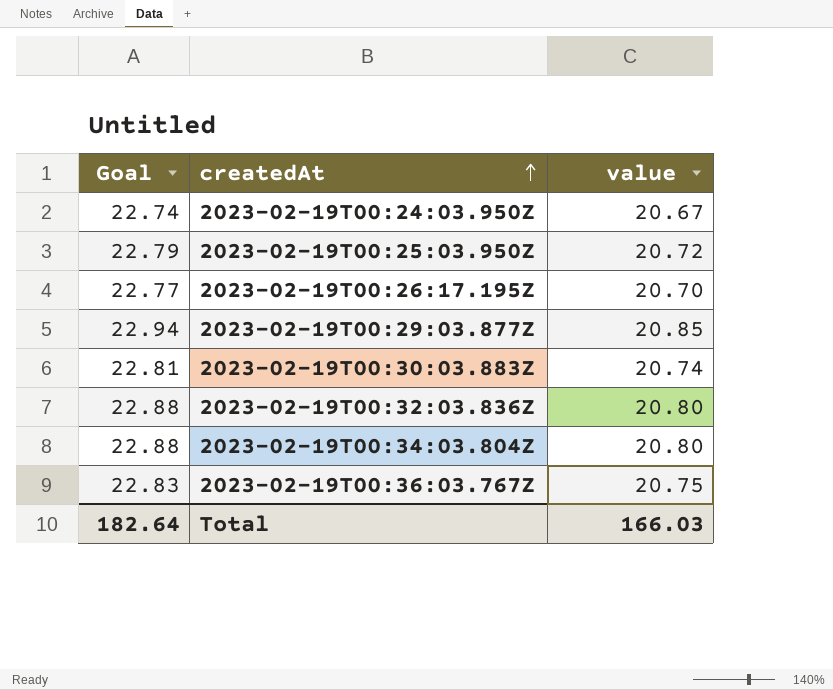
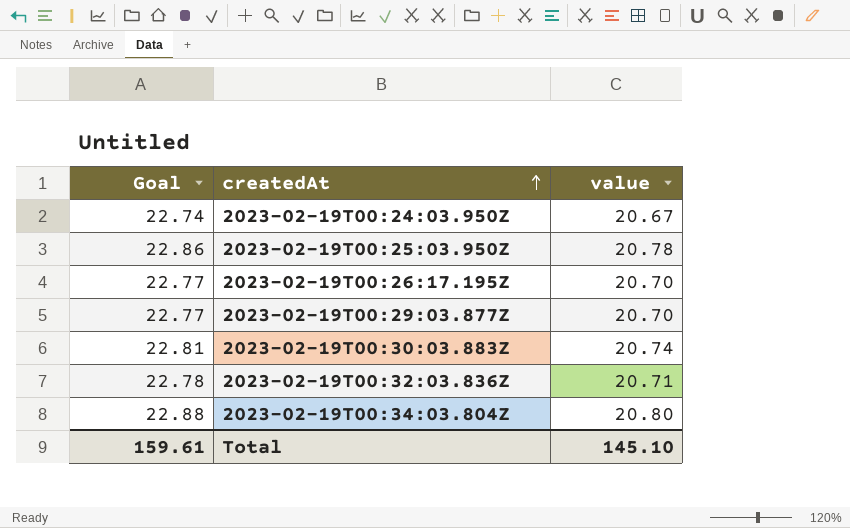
row 2023-02-19T00:36:03.767Z: 22.83 | 20.75 -> none
2023-02-19T00:25:03.950Z | Goal: 22.79 -> 22.86
2023-02-19T00:25:03.950Z | value: 20.72 -> 20.78
2023-02-19T00:29:03.877Z | Goal: 22.94 -> 22.77
2023-02-19T00:29:03.877Z | value: 20.85 -> 20.70
2023-02-19T00:32:03.836Z | Goal: 22.88 -> 22.78
2023-02-19T00:32:03.836Z | value: 20.80 -> 20.71
Total | Goal: 182.64 -> 159.61
Total | value: 166.03 -> 145.10

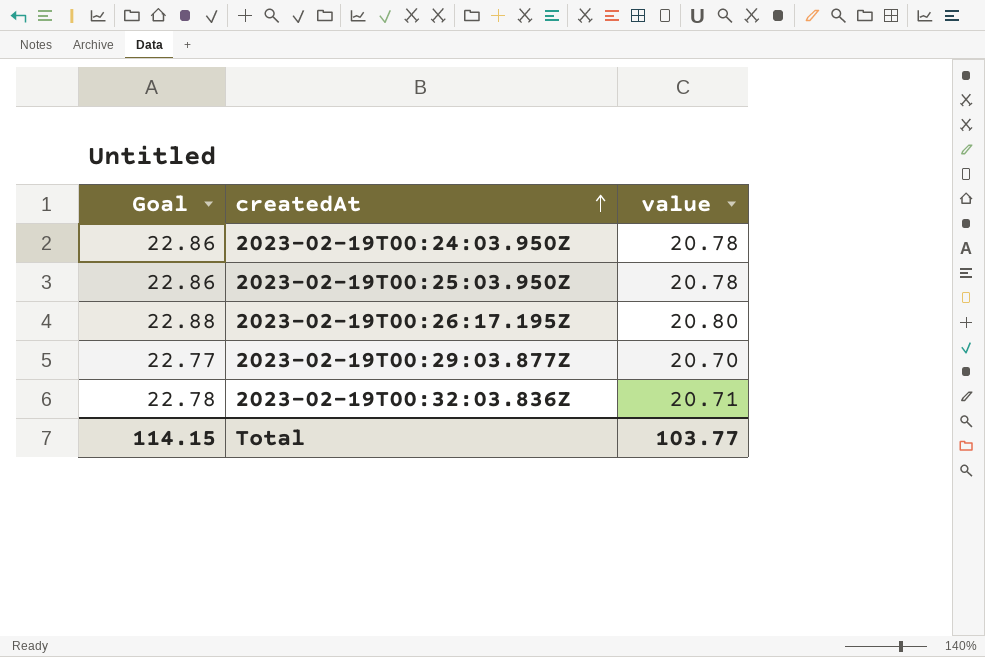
row 2023-02-19T00:30:03.883Z: 22.81 | 20.74 -> none
row 2023-02-19T00:34:03.804Z: 22.88 | 20.80 -> none
2023-02-19T00:24:03.950Z | Goal: 22.74 -> 22.86
2023-02-19T00:24:03.950Z | value: 20.67 -> 20.78
2023-02-19T00:26:17.195Z | Goal: 22.77 -> 22.88
2023-02-19T00:26:17.195Z | value: 20.70 -> 20.80
Total | Goal: 159.61 -> 114.15
Total | value: 145.10 -> 103.77

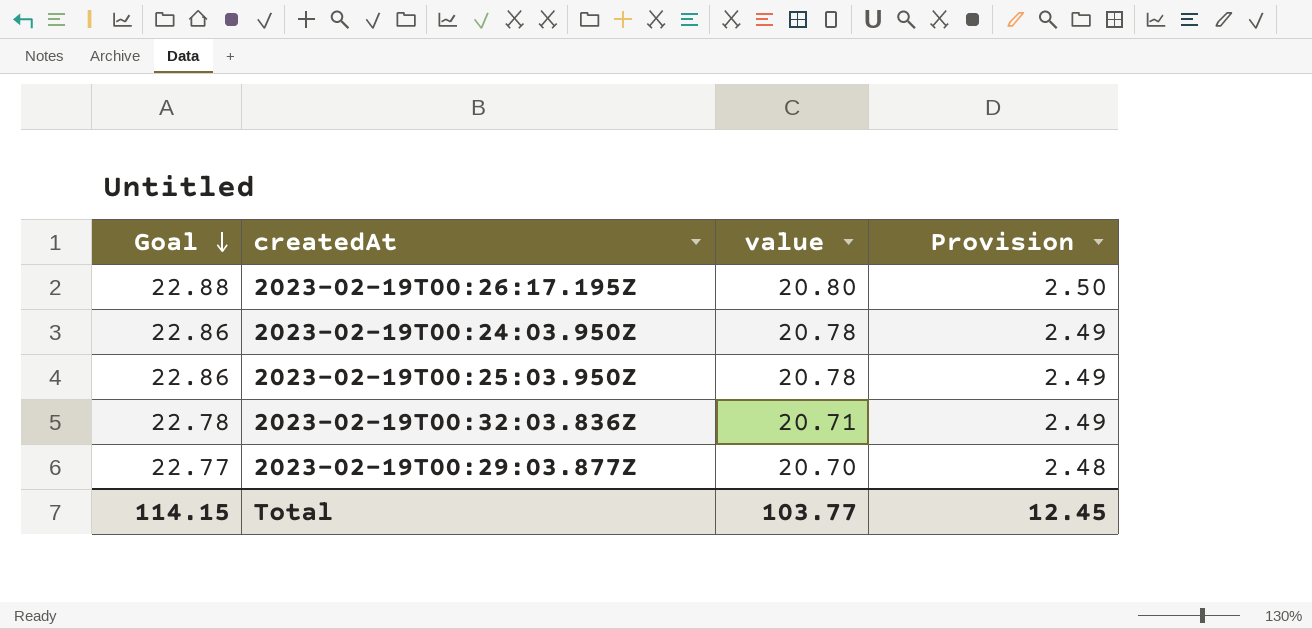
row order: createdAt ascending -> Goal descending
column Provision | formula: none -> [value] * 0.12

